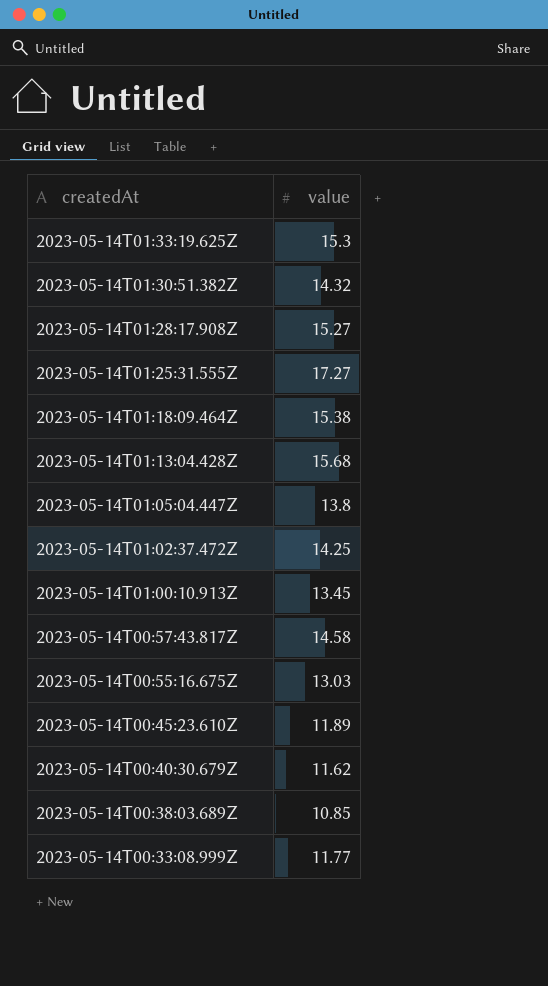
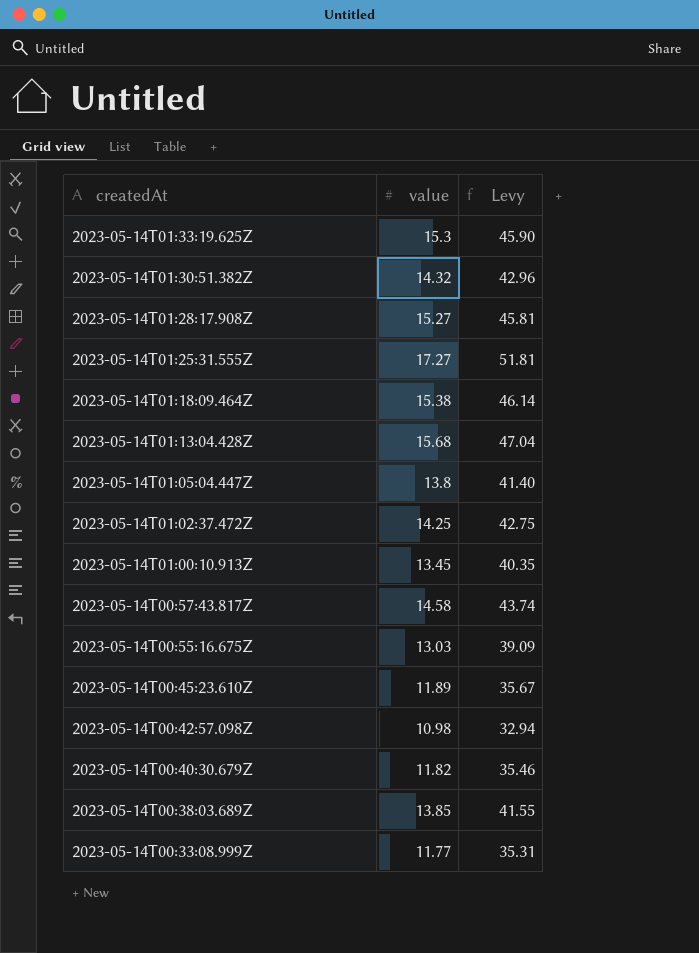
column Levy | formula: none -> [value] * 3
row 2023-05-14T00:42:57.098Z: none -> 10.98 | 32.94
2023-05-14T00:40:30.679Z | value: 11.62 -> 11.82
2023-05-14T00:38:03.689Z | value: 10.85 -> 13.85

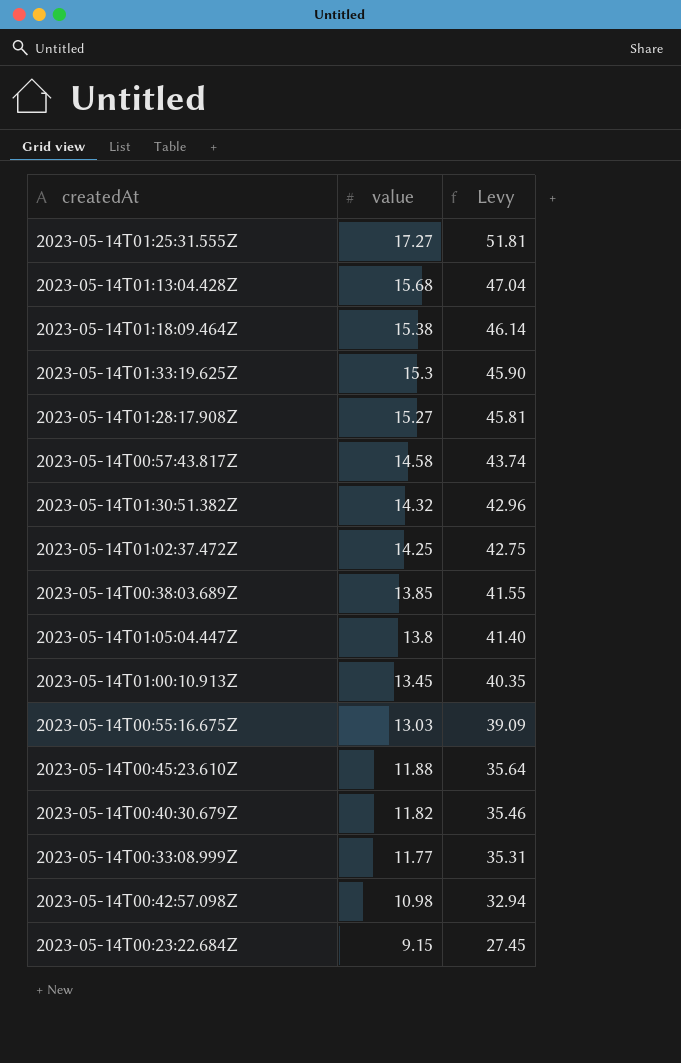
row order: createdAt descending -> value descending
2023-05-14T00:45:23.610Z | value: 11.89 -> 11.88
2023-05-14T00:45:23.610Z | Levy: 35.67 -> 35.64
row 2023-05-14T00:23:22.684Z: none -> 9.15 | 27.45

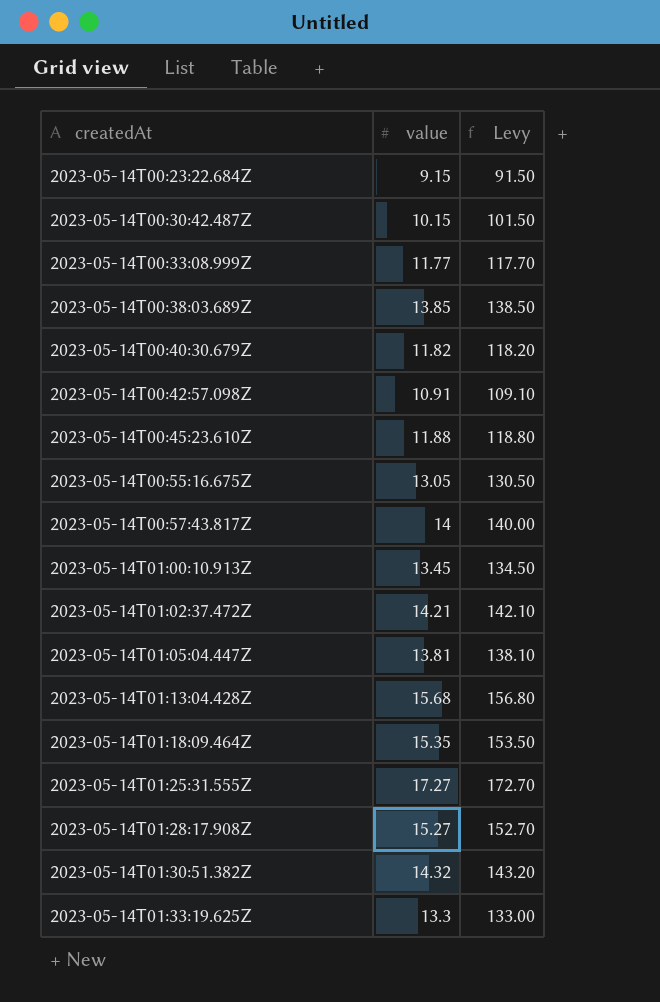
row order: value descending -> createdAt ascending
column Levy | formula: [value] * 3 -> [value] * 10
row 2023-05-14T00:30:42.487Z: none -> 10.15 | 101.50
2023-05-14T00:42:57.098Z | value: 10.98 -> 10.91
2023-05-14T00:55:16.675Z | value: 13.03 -> 13.05
2023-05-14T00:57:43.817Z | value: 14.58 -> 14
2023-05-14T01:02:37.472Z | value: 14.25 -> 14.21
2023-05-14T01:05:04.447Z | value: 13.8 -> 13.81
2023-05-14T01:18:09.464Z | value: 15.38 -> 15.35
2023-05-14T01:33:19.625Z | value: 15.3 -> 13.3

